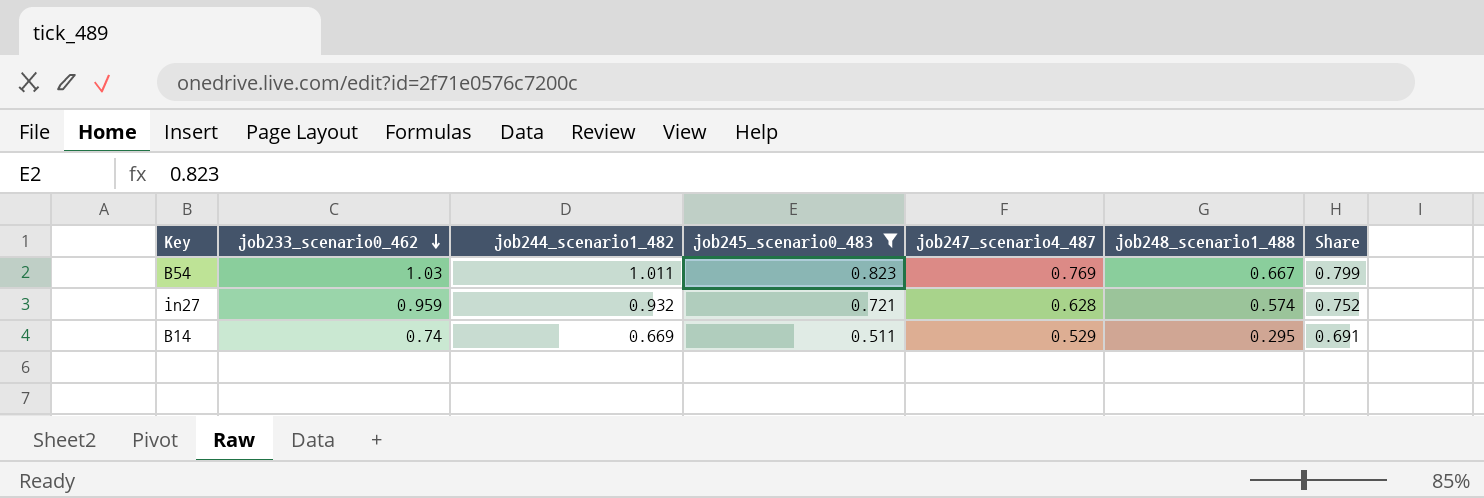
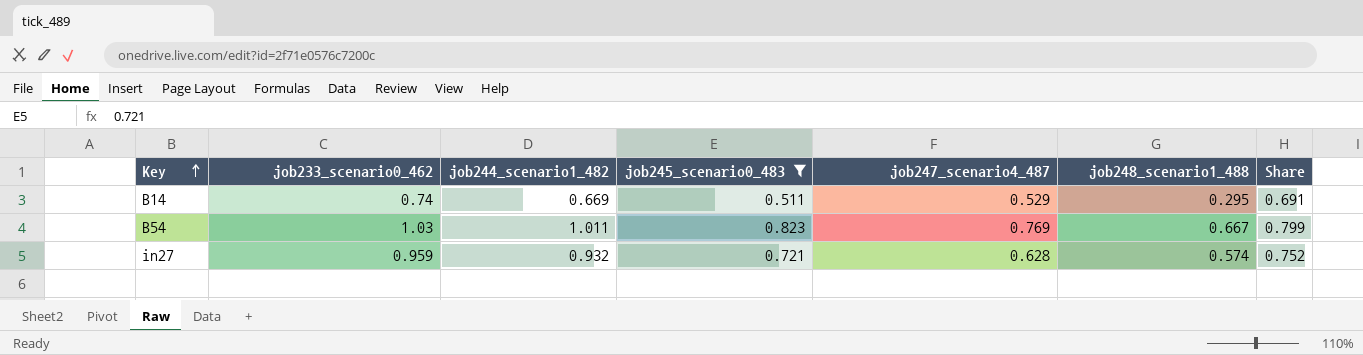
row order: job233_scenario0_462 descending -> Key ascending

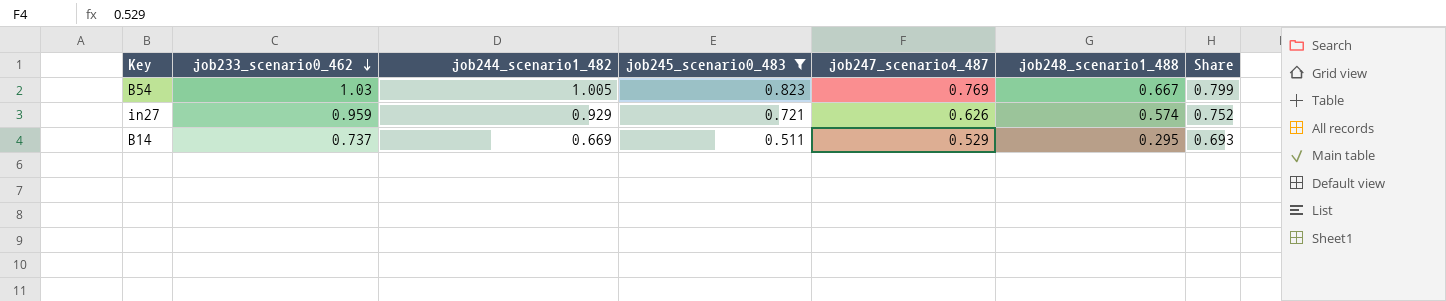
row order: Key ascending -> job233_scenario0_462 descending
B54 | job244_scenario1_482: 1.011 -> 1.005
in27 | job244_scenario1_482: 0.932 -> 0.929
in27 | job247_scenario4_487: 0.628 -> 0.626
B14 | job233_scenario0_462: 0.74 -> 0.737
B14 | Share: 0.691 -> 0.693

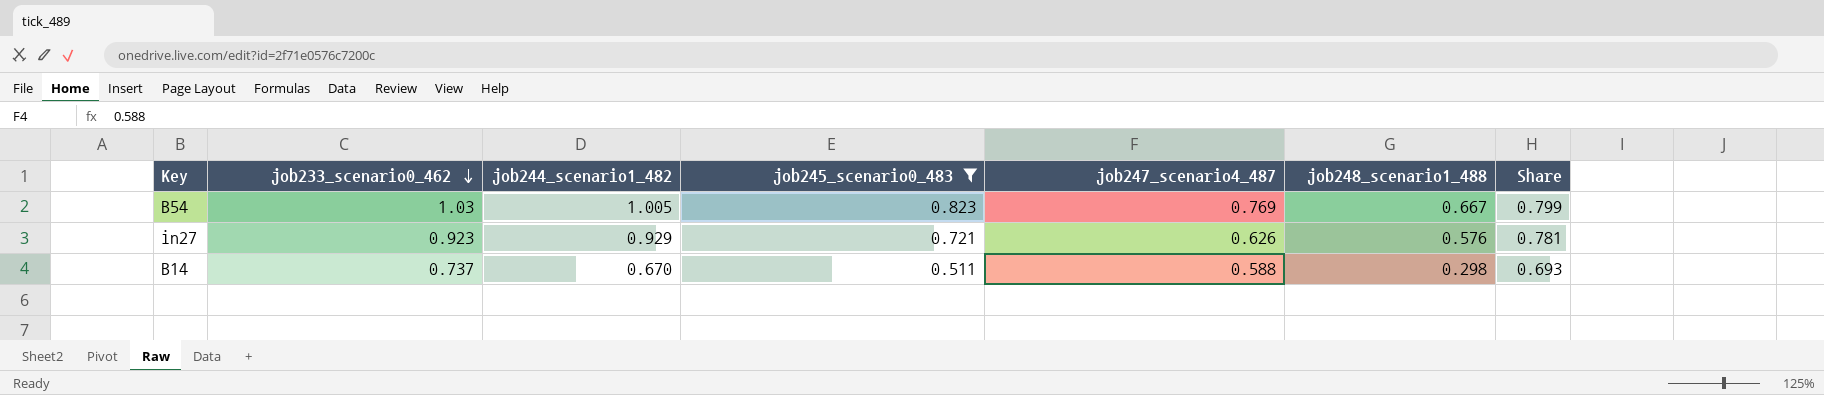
in27 | job233_scenario0_462: 0.959 -> 0.923
in27 | job248_scenario1_488: 0.574 -> 0.576
in27 | Share: 0.752 -> 0.781
B14 | job244_scenario1_482: 0.669 -> 0.670
B14 | job247_scenario4_487: 0.529 -> 0.588
B14 | job248_scenario1_488: 0.295 -> 0.298

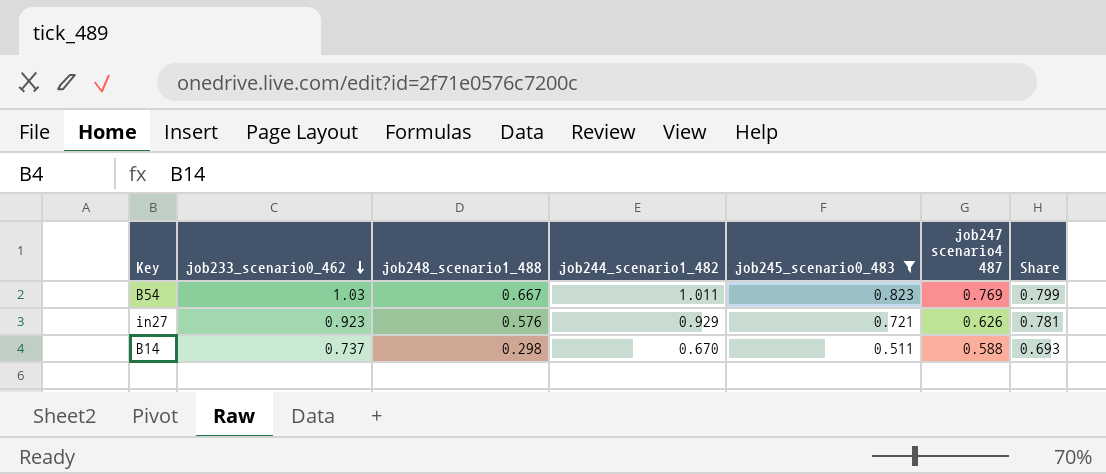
column job248_scenario1_488 | position: 6 -> 3
column name: job247_scenario4_487 -> job247 scenario4 487
B54 | job244_scenario1_482: 1.005 -> 1.011

